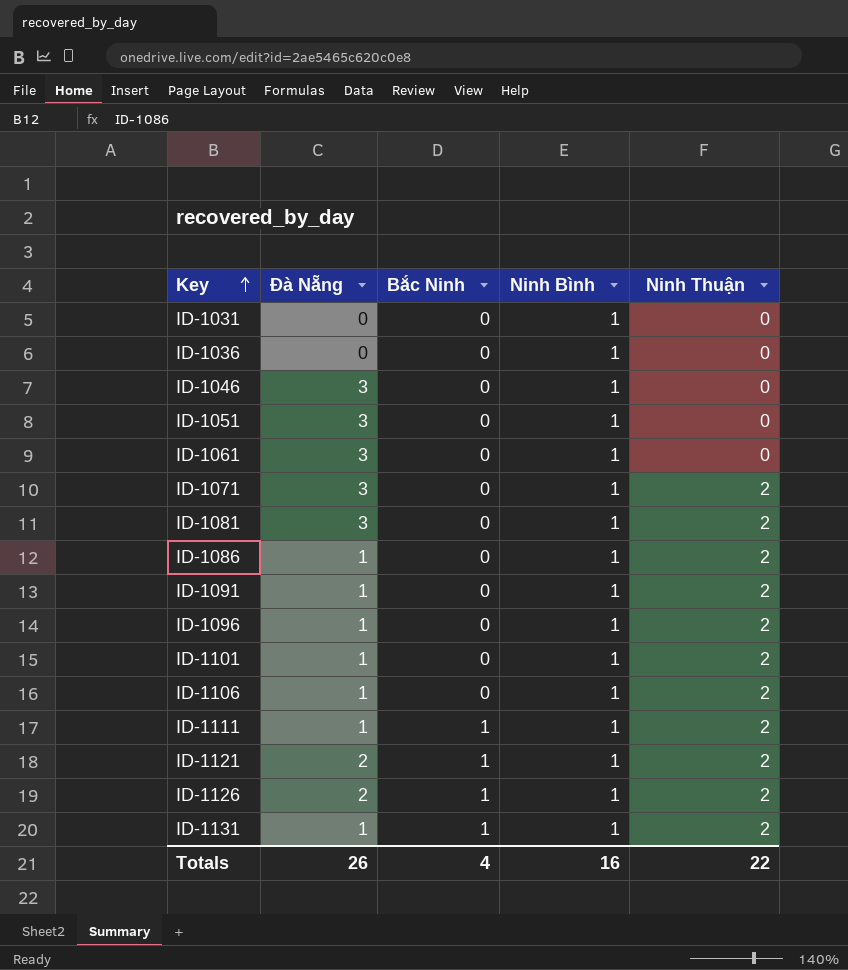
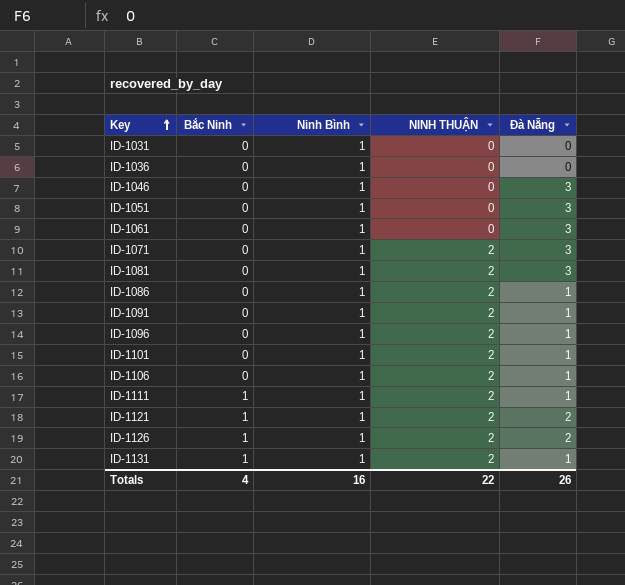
column name: Ninh Thuận -> NINH THUẬN
column Đà Nẵng | position: 2 -> 5

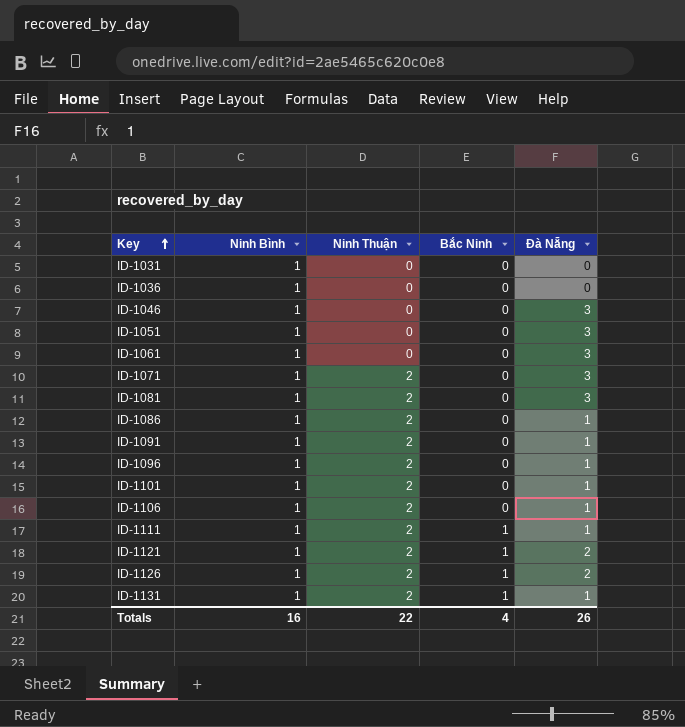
column name: NINH THUẬN -> Ninh Thuận
column Bắc Ninh | position: 2 -> 4

